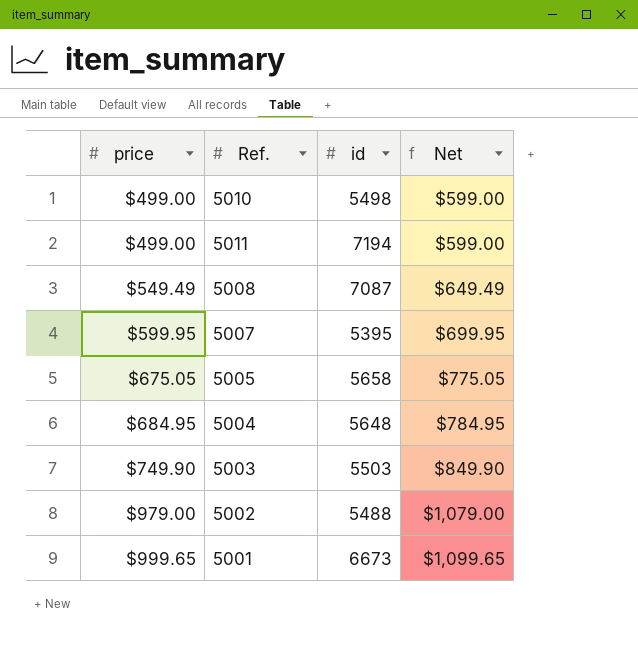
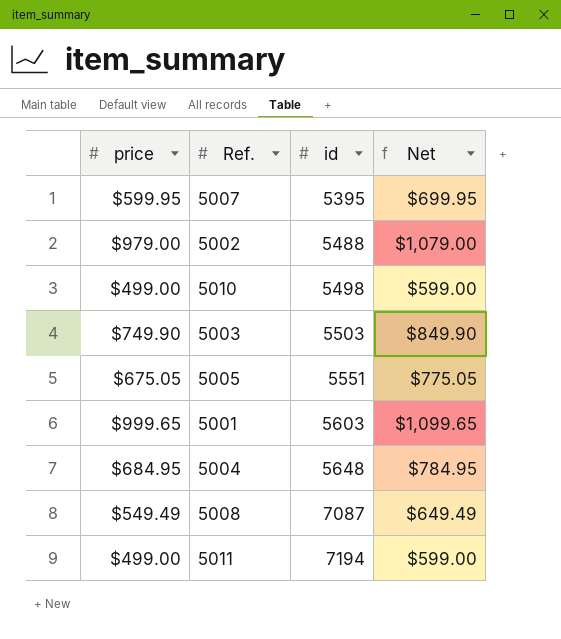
row order: price ascending -> id ascending
5005 | id: 5658 -> 5551
5001 | id: 6673 -> 5603

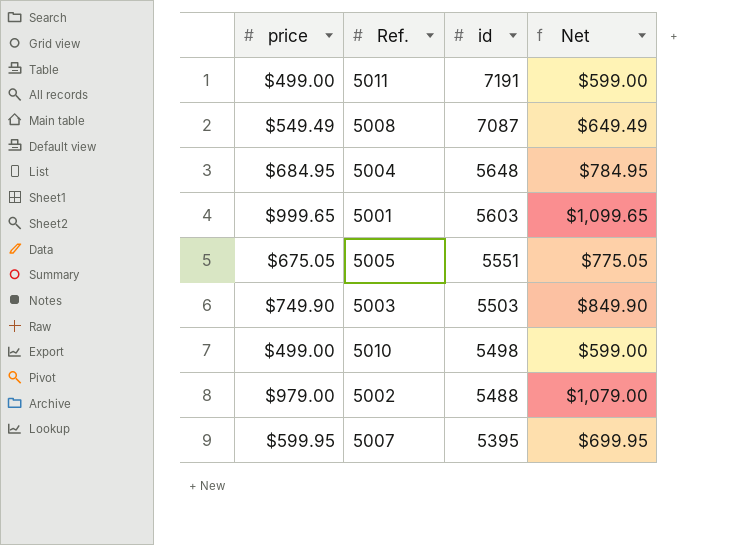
row order: id ascending -> id descending
5011 | id: 7194 -> 7191

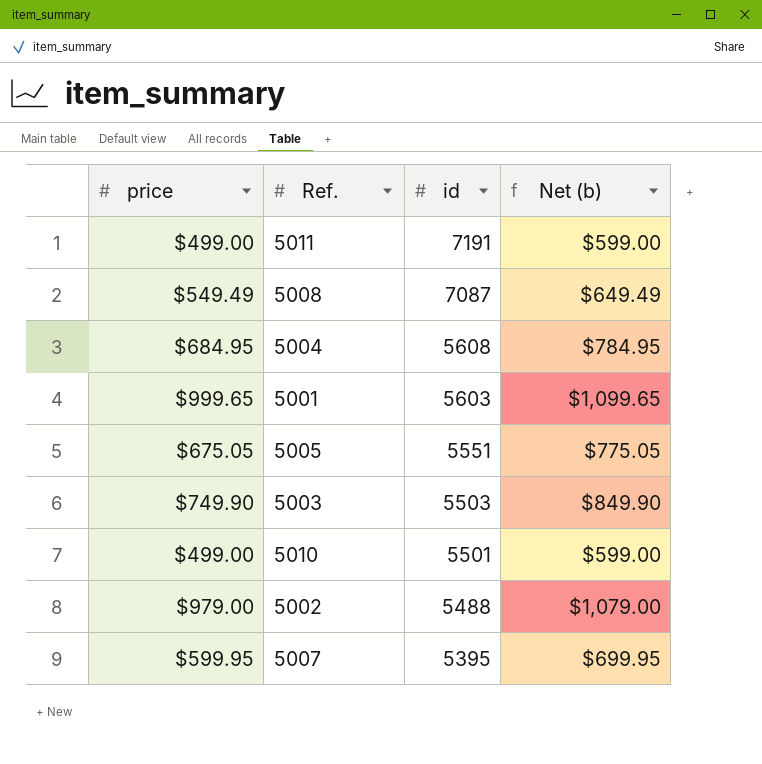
column name: Net -> Net (b)
5004 | id: 5648 -> 5608
5010 | id: 5498 -> 5501

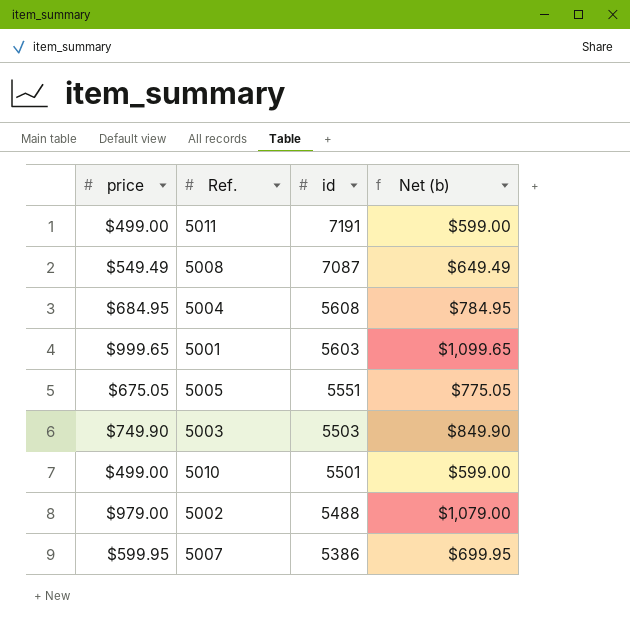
5007 | id: 5395 -> 5386

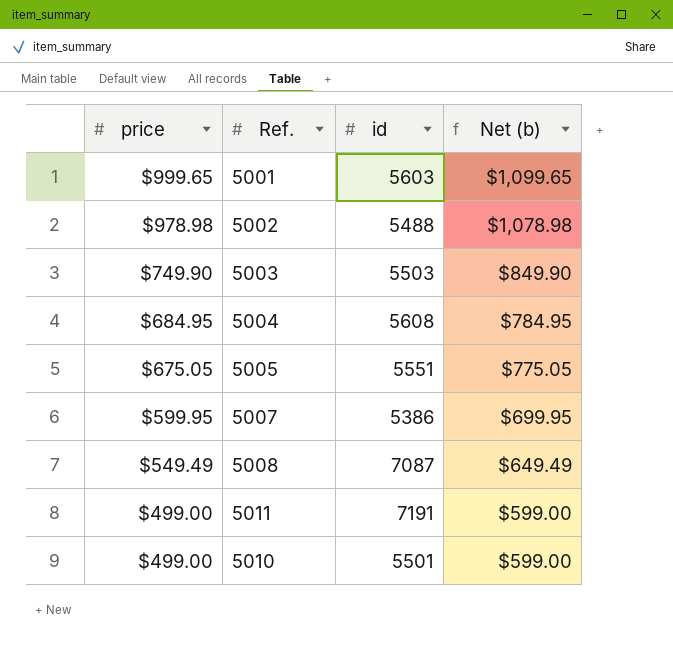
row order: id descending -> price descending
5002 | price: $979.00 -> $978.98
5002 | Net (b): $1,079.00 -> $1,078.98

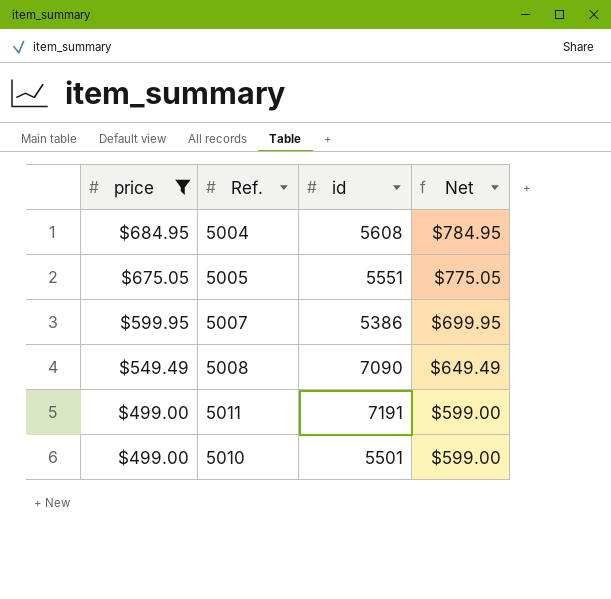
filter: none -> price <= $684.95
column name: Net (b) -> Net
5008 | id: 7087 -> 7090

